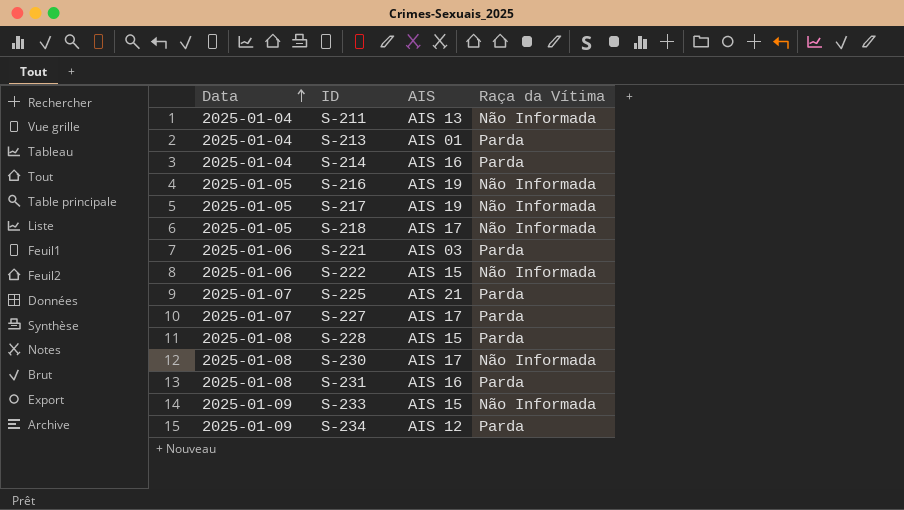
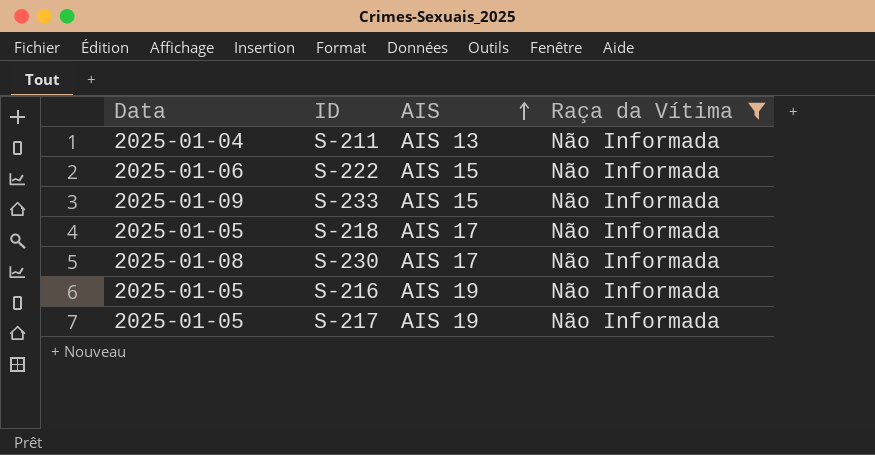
filter: none -> Raça da Vítima = Não Informada
row order: Data ascending -> AIS ascending

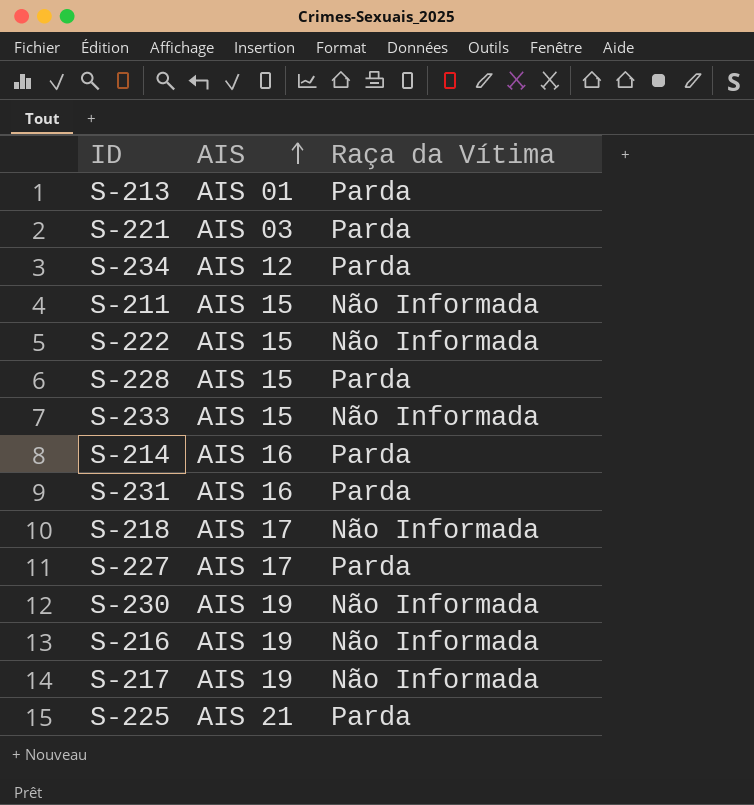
filter: Raça da Vítima = Não Informada -> none
column Data | position: 1 -> none
S-211 | AIS: AIS 13 -> AIS 15
S-230 | AIS: AIS 17 -> AIS 19

